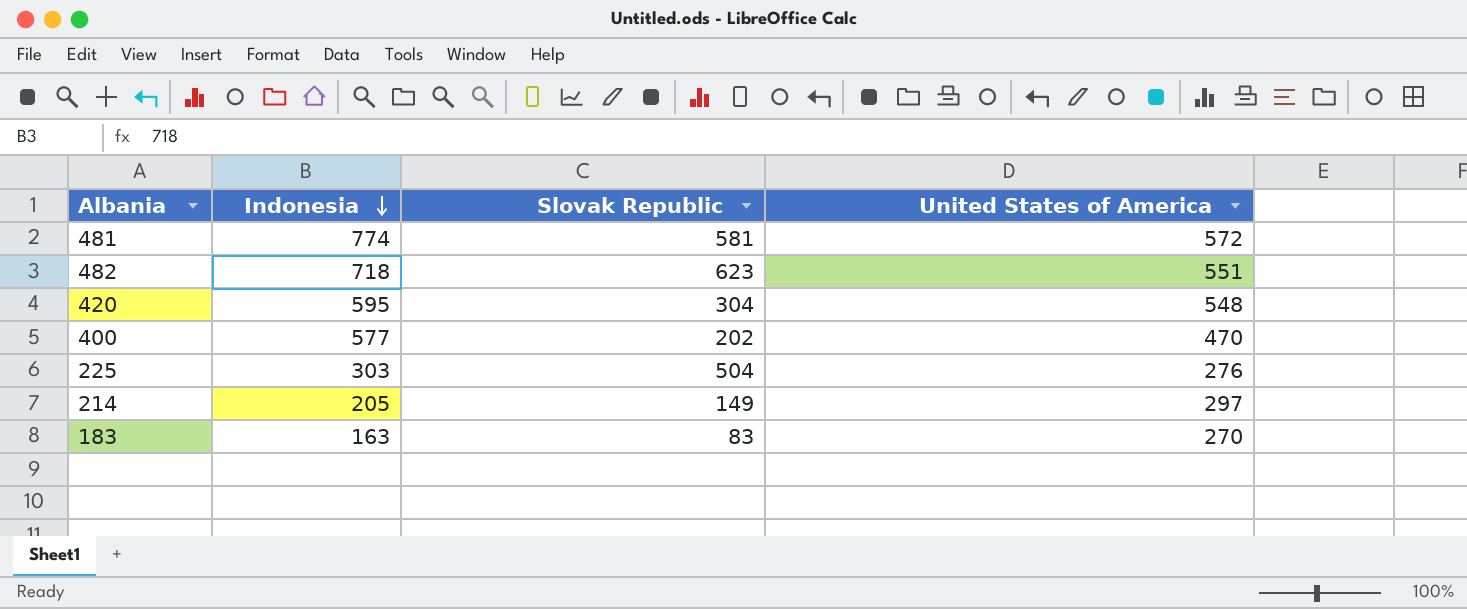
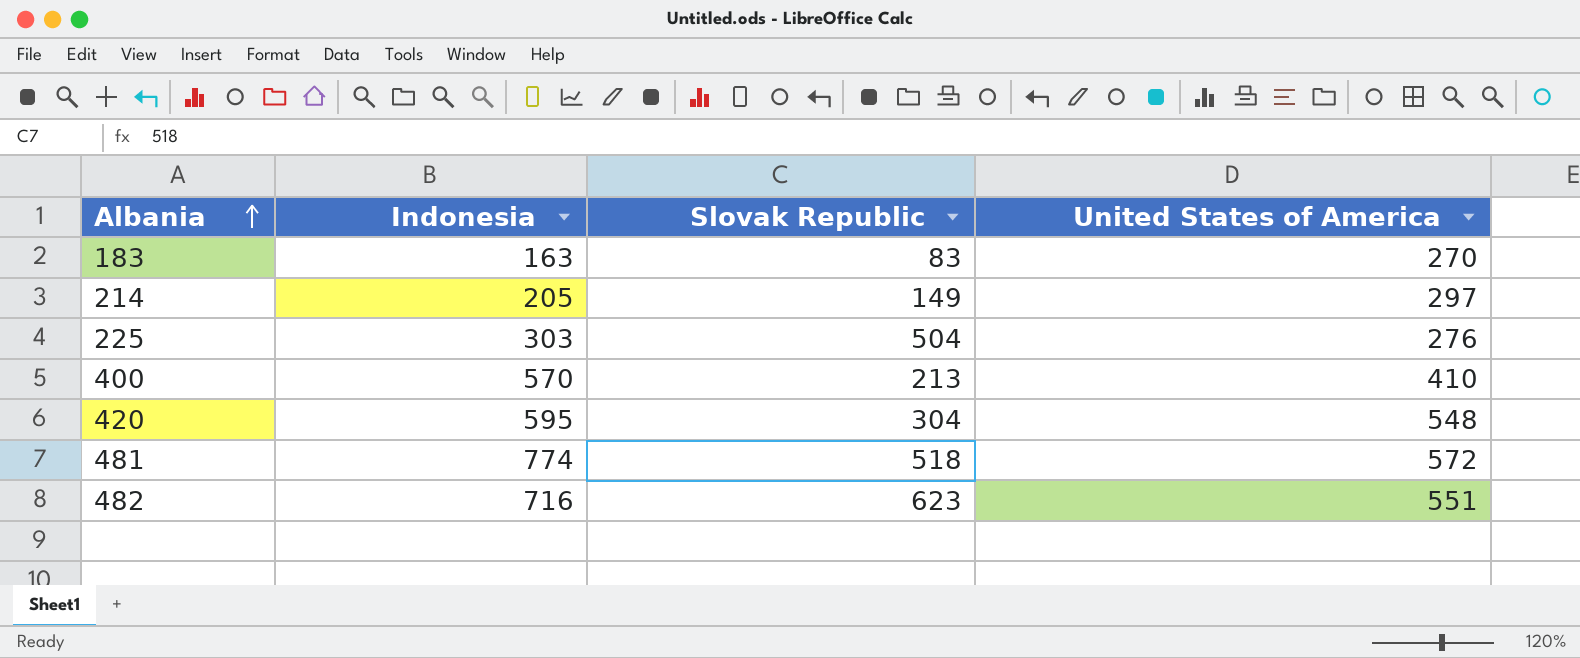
row order: Indonesia descending -> Albania ascending
400 | Indonesia: 577 -> 570
400 | Slovak Republic: 202 -> 213
400 | United States of America: 470 -> 410
481 | Slovak Republic: 581 -> 518
482 | Indonesia: 718 -> 716

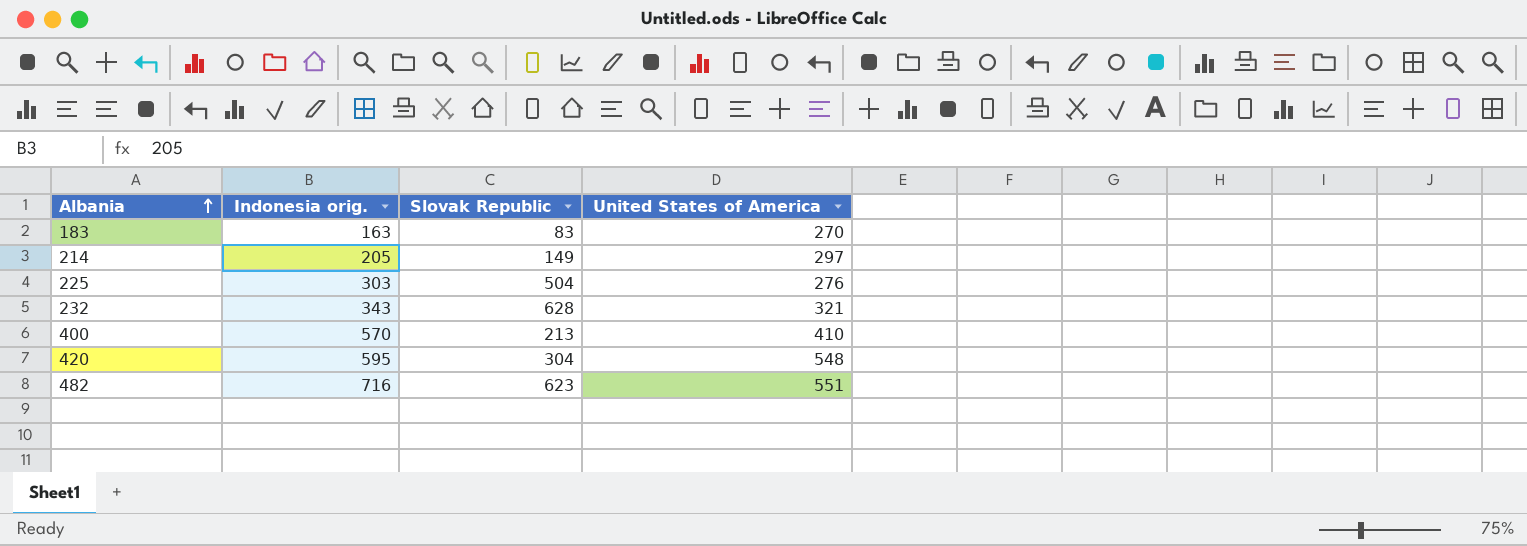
column name: Indonesia -> Indonesia orig.
row 481: 774 | 518 | 572 -> none
row 232: none -> 343 | 628 | 321

